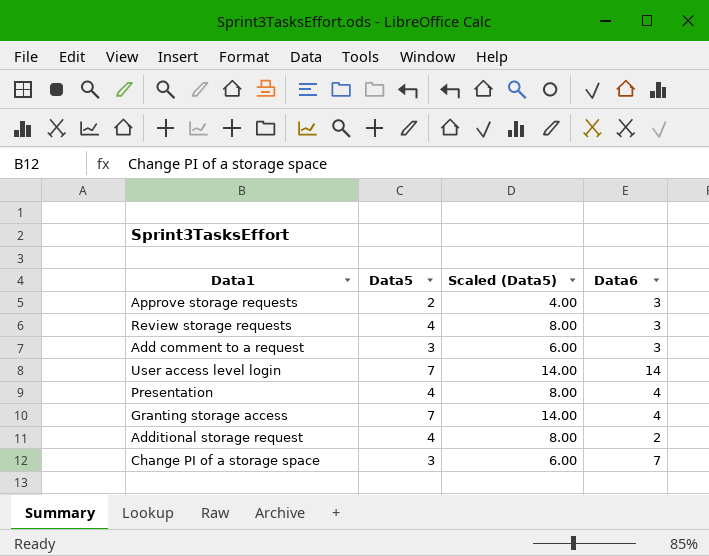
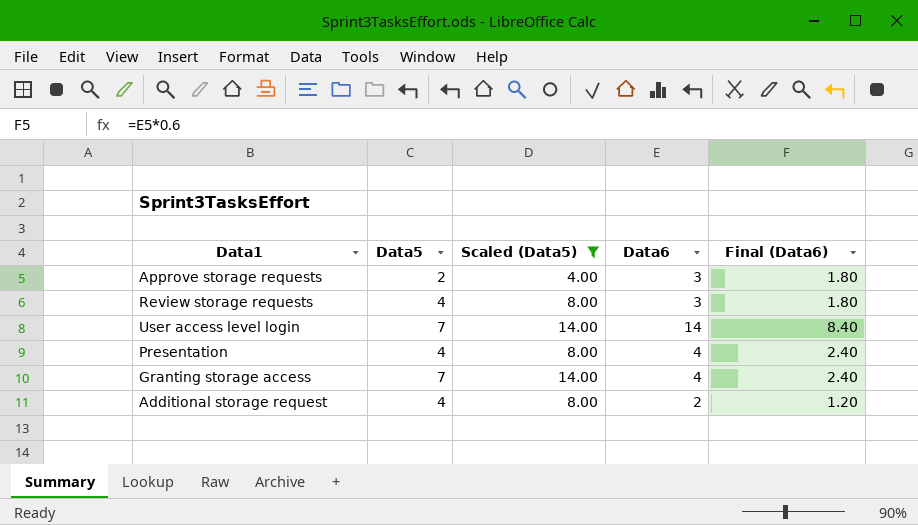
filter: none -> Scaled (Data5) != 6.00
column Final (Data6) | formula: none -> [Data6] * 0.6

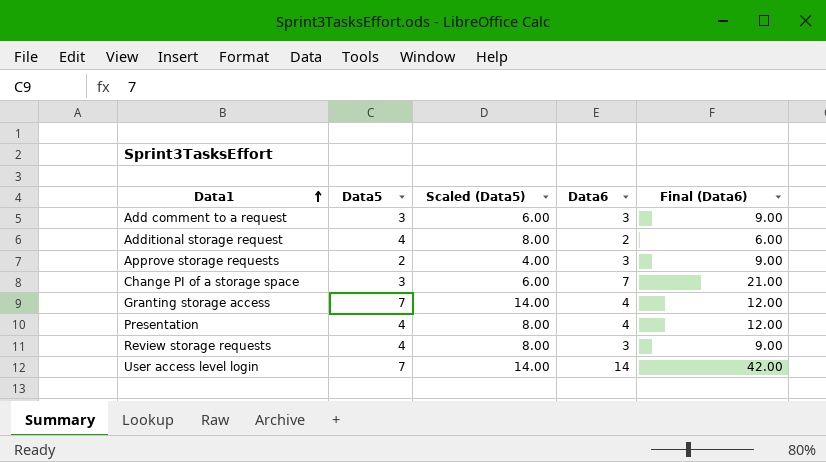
filter: Scaled (Data5) != 6.00 -> none
row order: none -> Data1 ascending
column Final (Data6) | formula: [Data6] * 0.6 -> [Data6] * 3

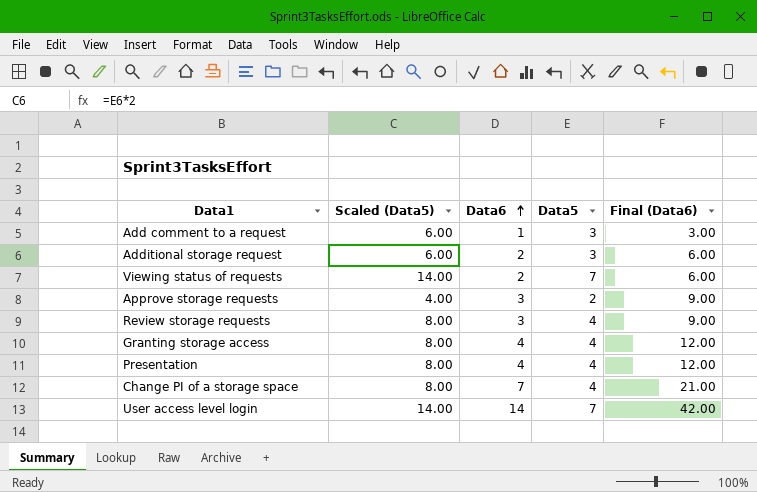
row order: Data1 ascending -> Data6 ascending
column Data5 | position: 2 -> 4
Add comment to a request | Data6: 3 -> 1
Add comment to a request | Final (Data6): 9.00 -> 3.00
Additional storage request | Scaled (Data5): 8.00 -> 6.00
Additional storage request | Data5: 4 -> 3
row Viewing status of requests: none -> 14.00 | 2 | 7 | 6.00
Granting storage access | Scaled (Data5): 14.00 -> 8.00
Granting storage access | Data5: 7 -> 4
Change PI of a storage space | Scaled (Data5): 6.00 -> 8.00
Change PI of a storage space | Data5: 3 -> 4

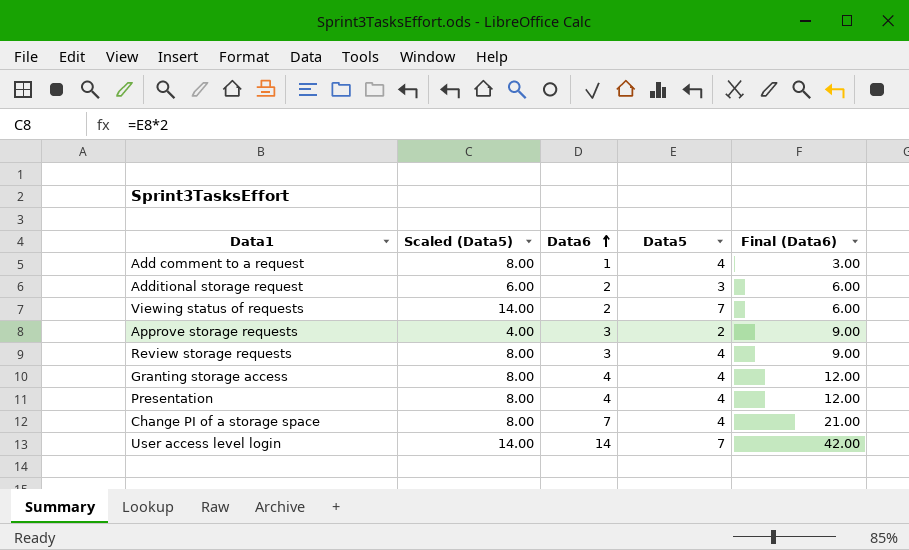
Add comment to a request | Scaled (Data5): 6.00 -> 8.00
Add comment to a request | Data5: 3 -> 4

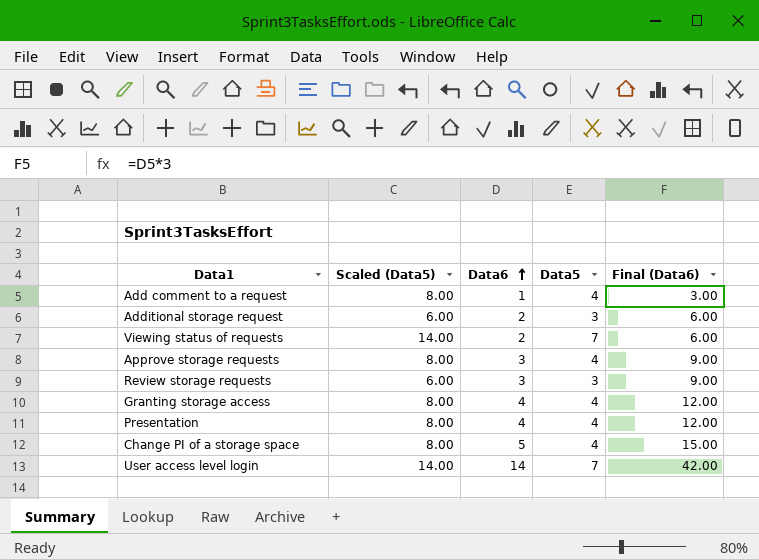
Approve storage requests | Scaled (Data5): 4.00 -> 8.00
Approve storage requests | Data5: 2 -> 4
Review storage requests | Scaled (Data5): 8.00 -> 6.00
Review storage requests | Data5: 4 -> 3
Change PI of a storage space | Data6: 7 -> 5
Change PI of a storage space | Final (Data6): 21.00 -> 15.00

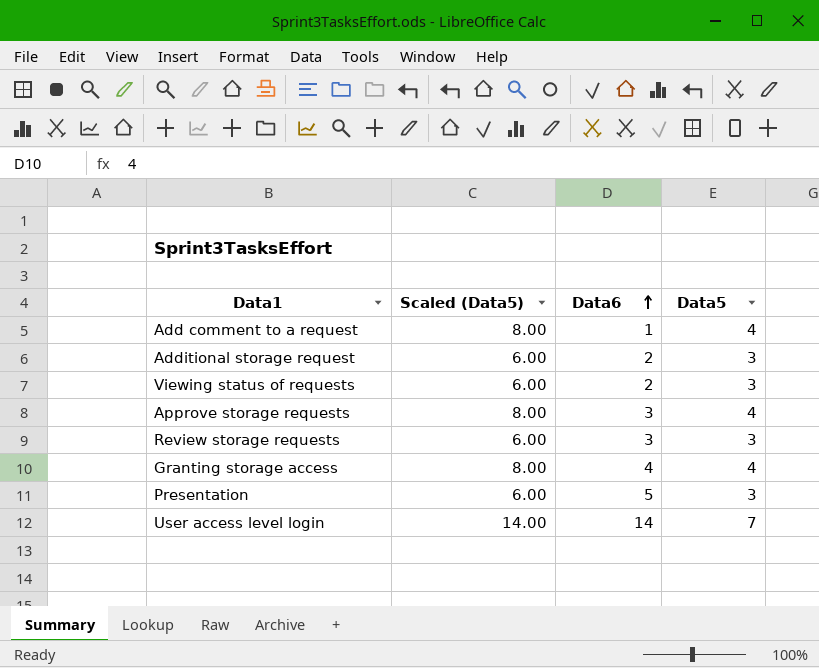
column Final (Data6) | formula: [Data6] * 3 -> none
row Change PI of a storage space: 8.00 | 5 | 4 | 15.00 -> none
Viewing status of requests | Scaled (Data5): 14.00 -> 6.00
Viewing status of requests | Data5: 7 -> 3
Presentation | Scaled (Data5): 8.00 -> 6.00
Presentation | Data6: 4 -> 5
Presentation | Data5: 4 -> 3

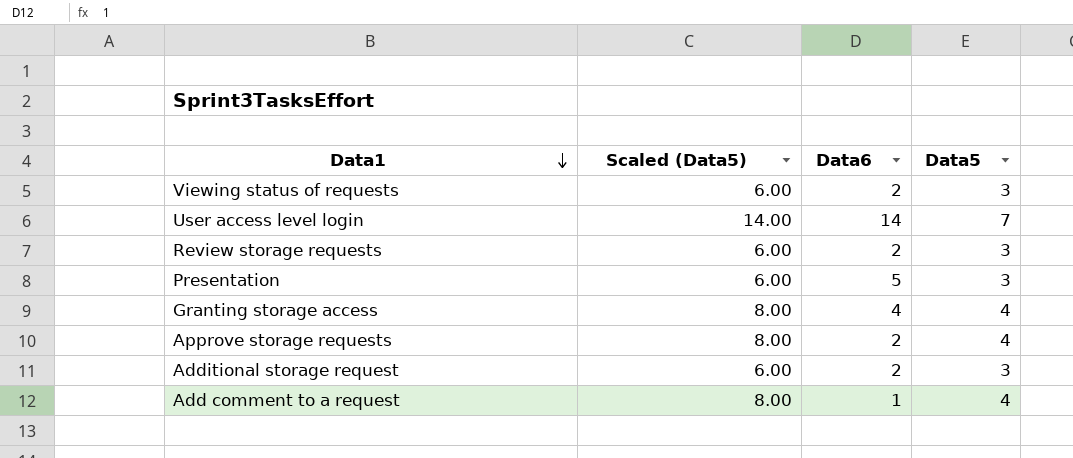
row order: Data6 ascending -> Data1 descending
Review storage requests | Data6: 3 -> 2
Approve storage requests | Data6: 3 -> 2

